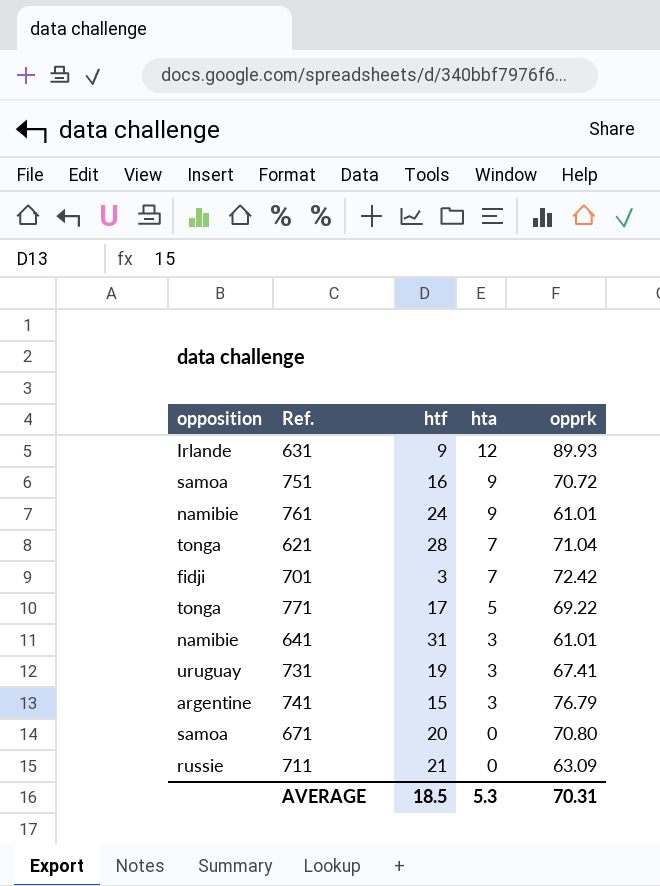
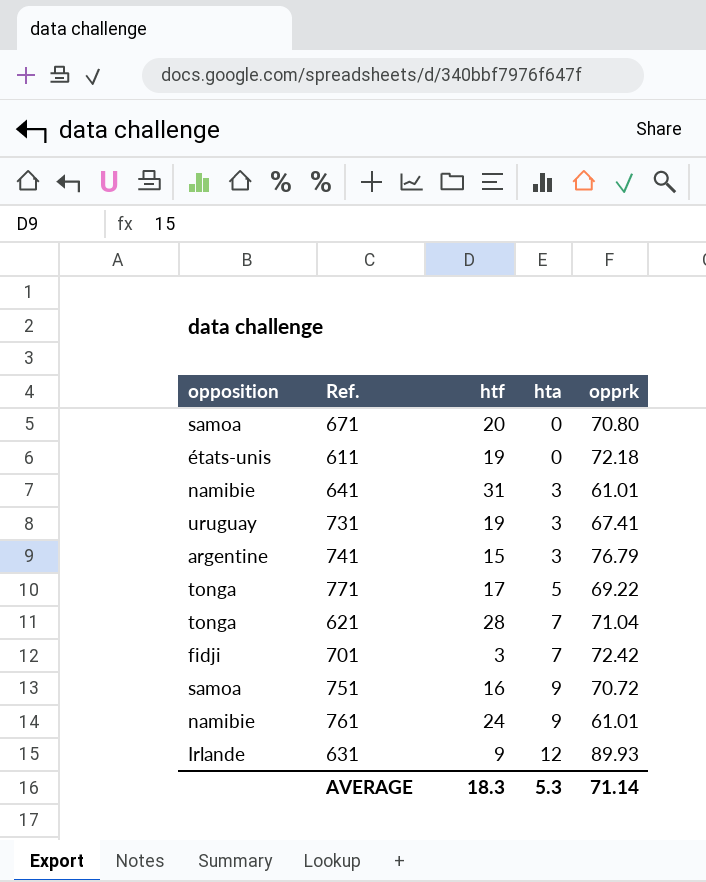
row order: hta descending -> hta ascending
row 711: russie | 21 | 0 | 63.09 -> none
row 611: none -> états-unis | 19 | 0 | 72.18
AVERAGE | htf: 18.5 -> 18.3
AVERAGE | opprk: 70.31 -> 71.14

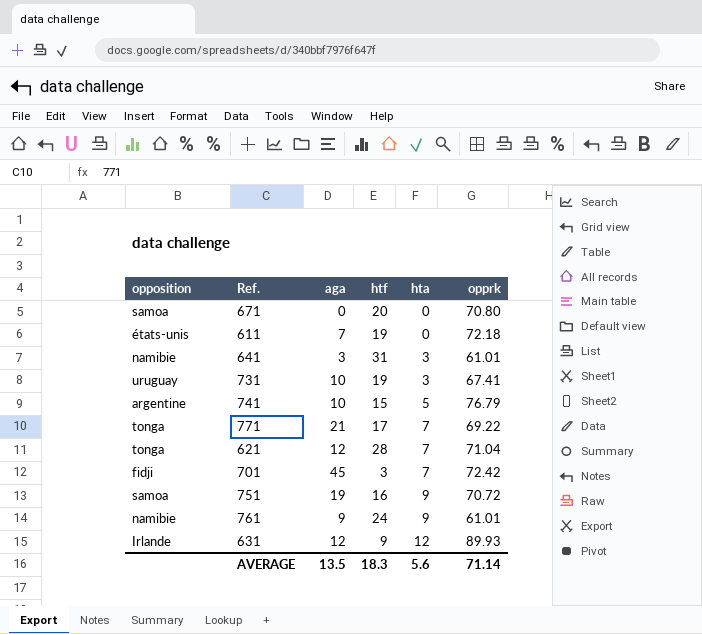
column aga | position: none -> 3
741 | hta: 3 -> 5
771 | hta: 5 -> 7
AVERAGE | hta: 5.3 -> 5.6

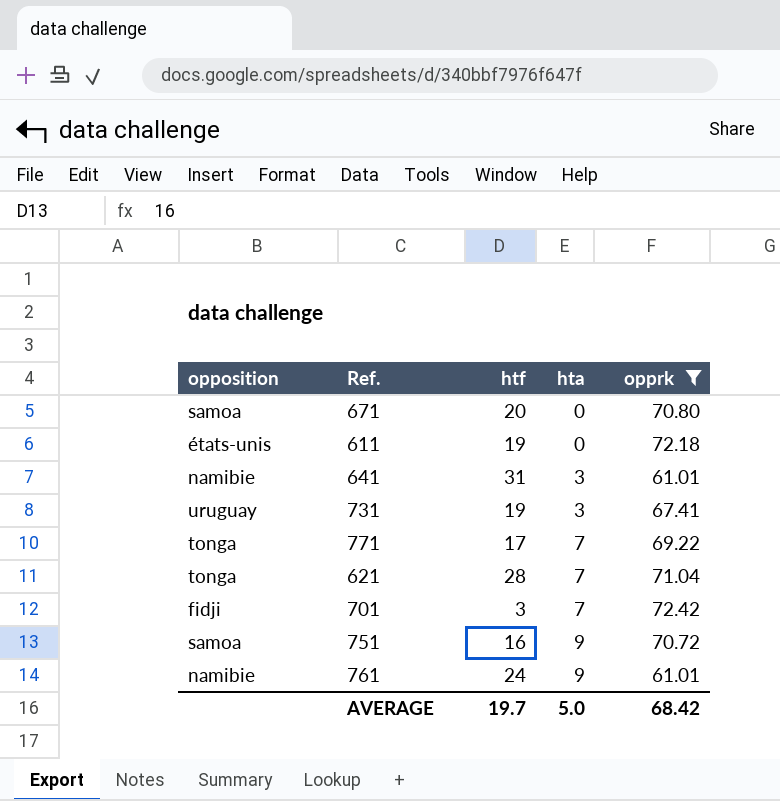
filter: none -> opprk <= 72.42
column aga | position: 3 -> none
AVERAGE | htf: 18.3 -> 19.7
AVERAGE | hta: 5.6 -> 5.0
AVERAGE | opprk: 71.14 -> 68.42

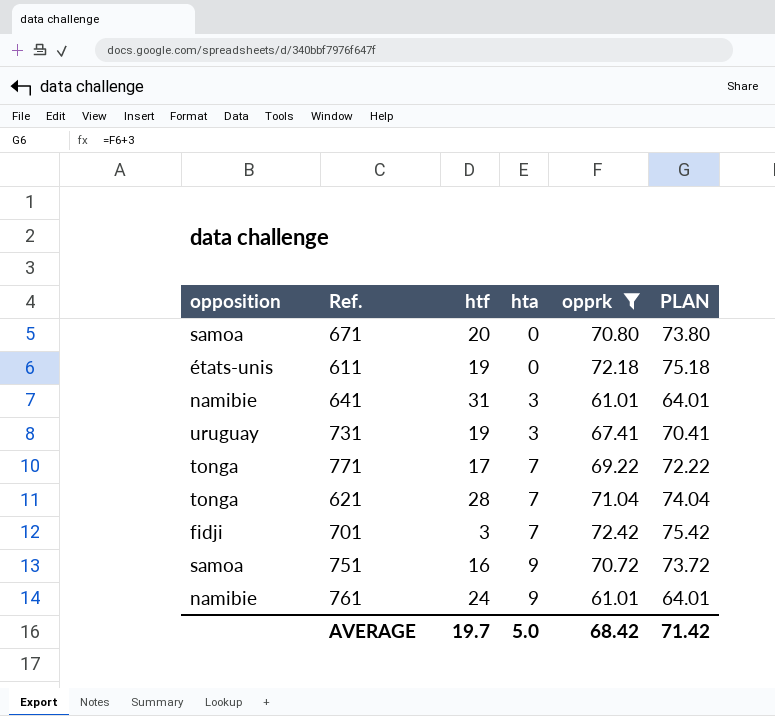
column PLAN | formula: none -> [opprk] + 3

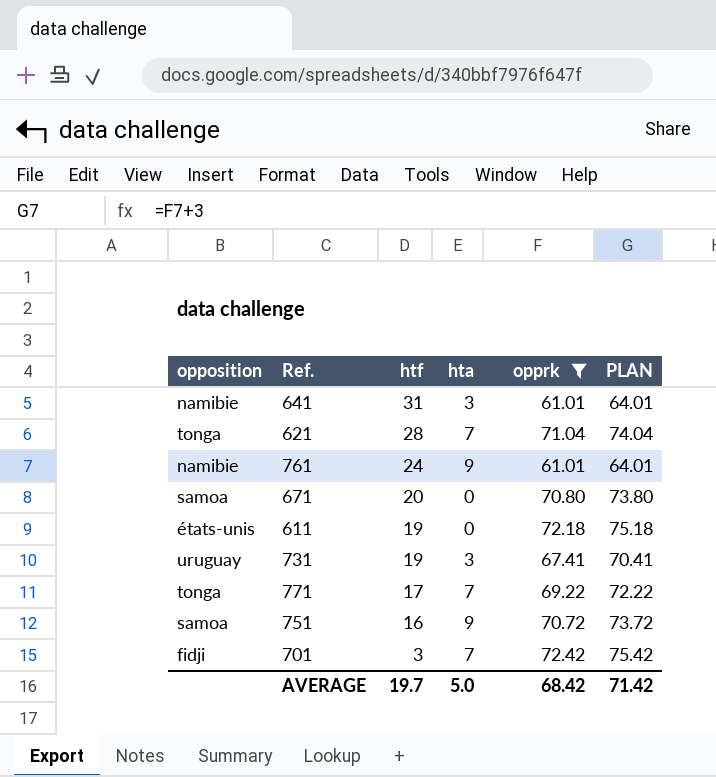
row order: hta ascending -> htf descending

